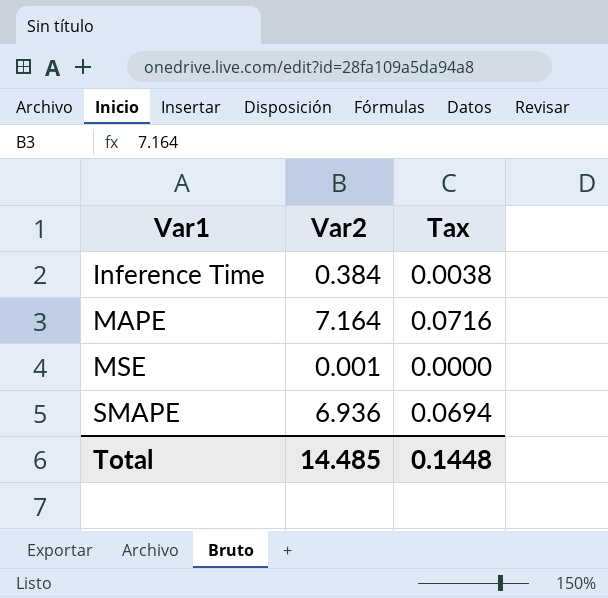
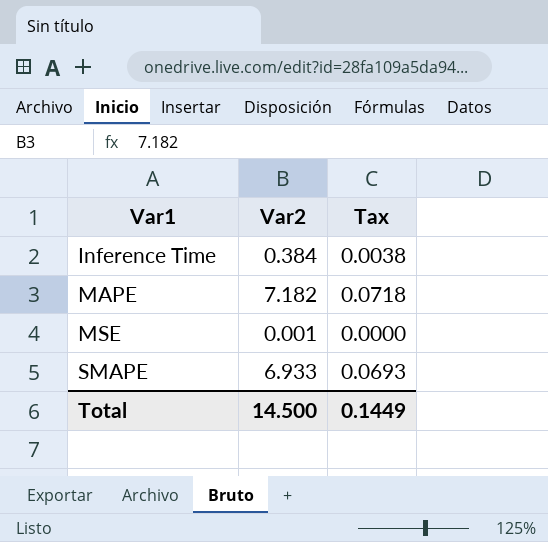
MAPE | Var2: 7.164 -> 7.182
MAPE | Tax: 0.0716 -> 0.0718
SMAPE | Var2: 6.936 -> 6.933
SMAPE | Tax: 0.0694 -> 0.0693
Total | Var2: 14.485 -> 14.500
Total | Tax: 0.1448 -> 0.1449

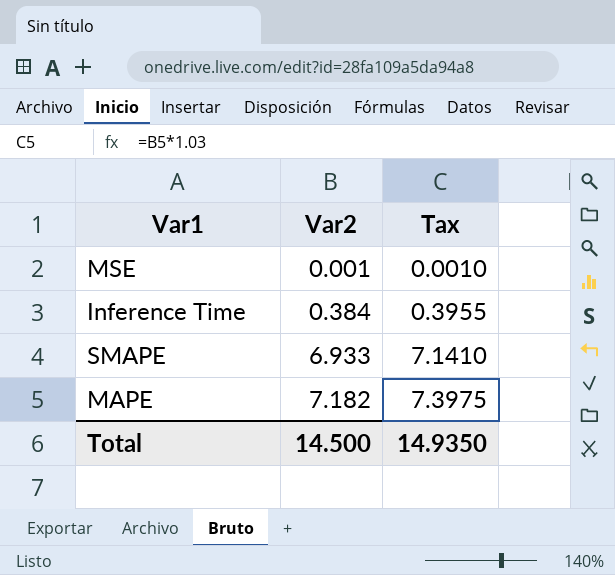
row order: Var1 ascending -> Var2 ascending
column Tax | formula: [Var2] * 0.01 -> [Var2] * 1.03
Total | Tax: 0.1449 -> 14.9350

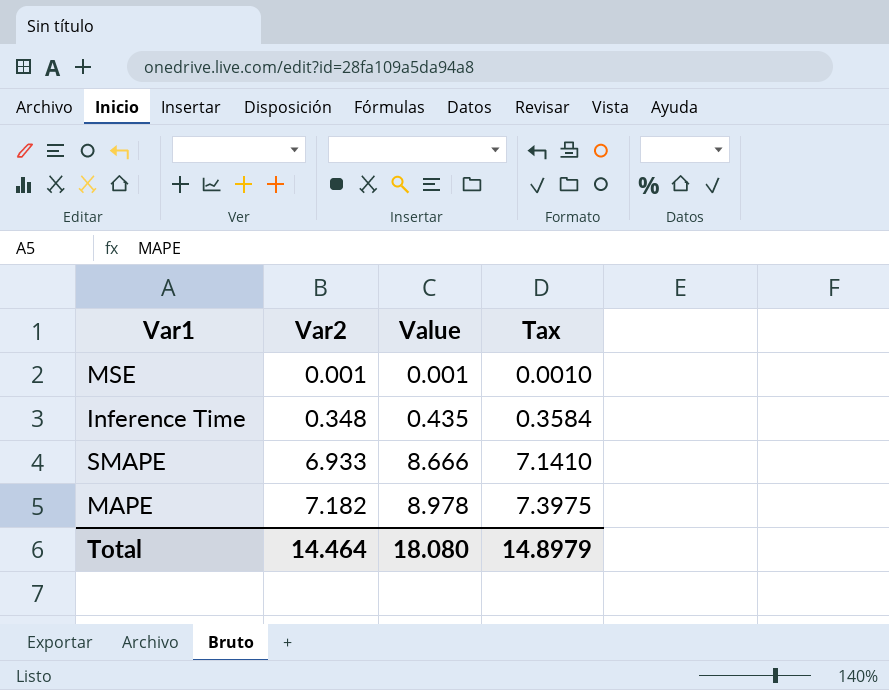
column Value | formula: none -> [Var2] * 1.25
Inference Time | Var2: 0.384 -> 0.348
Inference Time | Tax: 0.3955 -> 0.3584
Total | Var2: 14.500 -> 14.464
Total | Tax: 14.9350 -> 14.8979

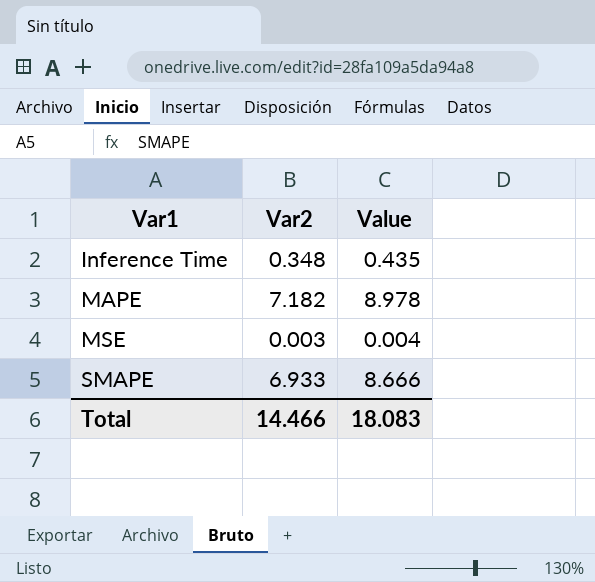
row order: Var2 ascending -> Var1 ascending
column Tax | formula: [Var2] * 1.03 -> none
MSE | Var2: 0.001 -> 0.003
MSE | Value: 0.001 -> 0.004
Total | Var2: 14.464 -> 14.466
Total | Value: 18.080 -> 18.083

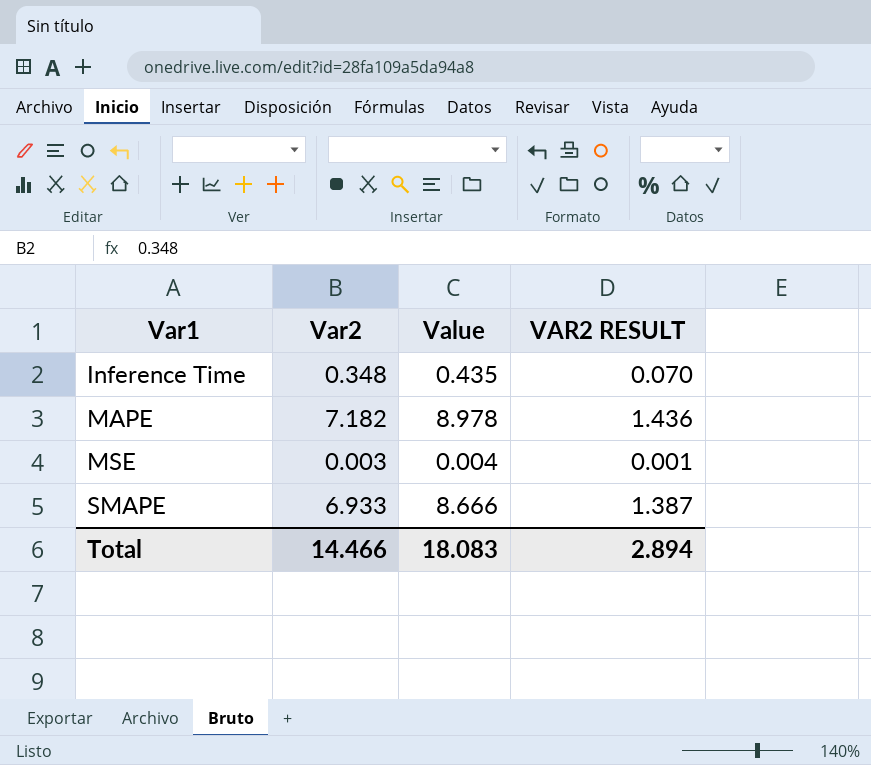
column VAR2 RESULT | formula: none -> [Var2] * 0.2

